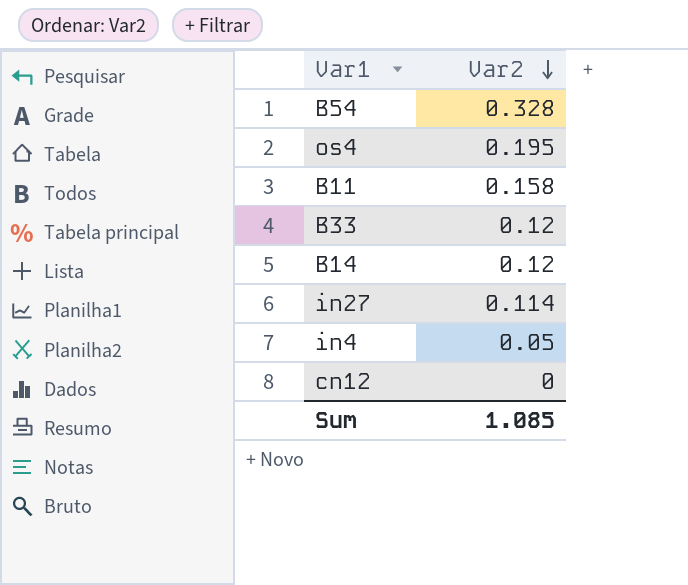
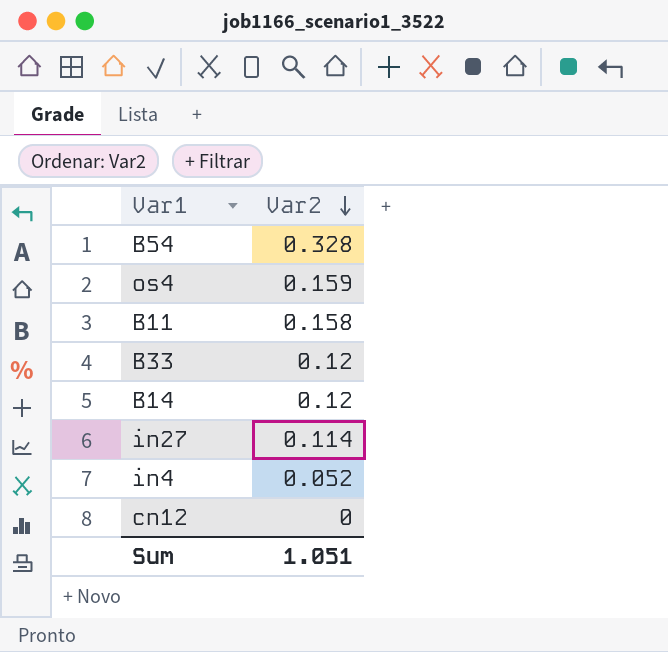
os4 | Var2: 0.195 -> 0.159
in4 | Var2: 0.05 -> 0.052
Sum | Var2: 1.085 -> 1.051

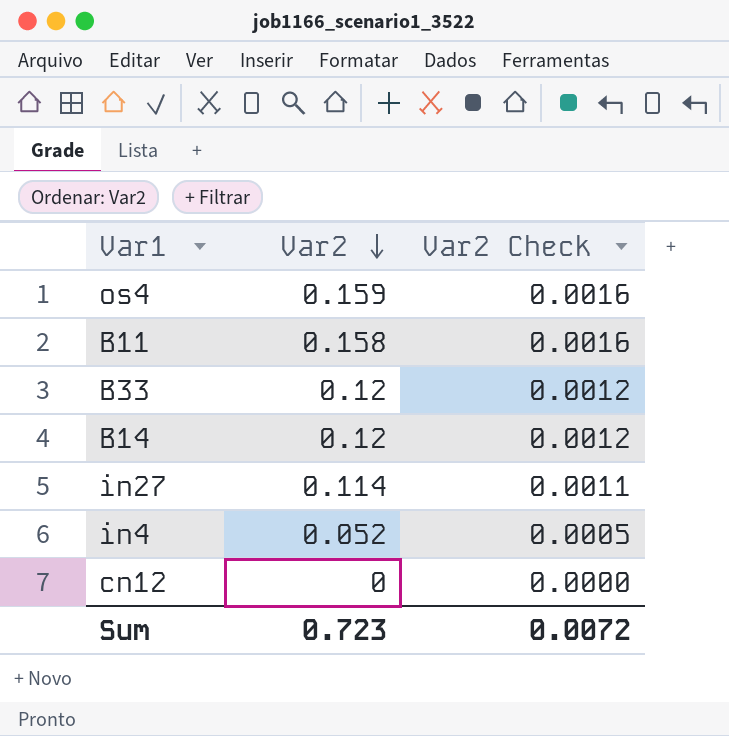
column Var2 Check | formula: none -> [Var2] * 0.01
row B54: 0.328 -> none
Sum | Var2: 1.051 -> 0.723

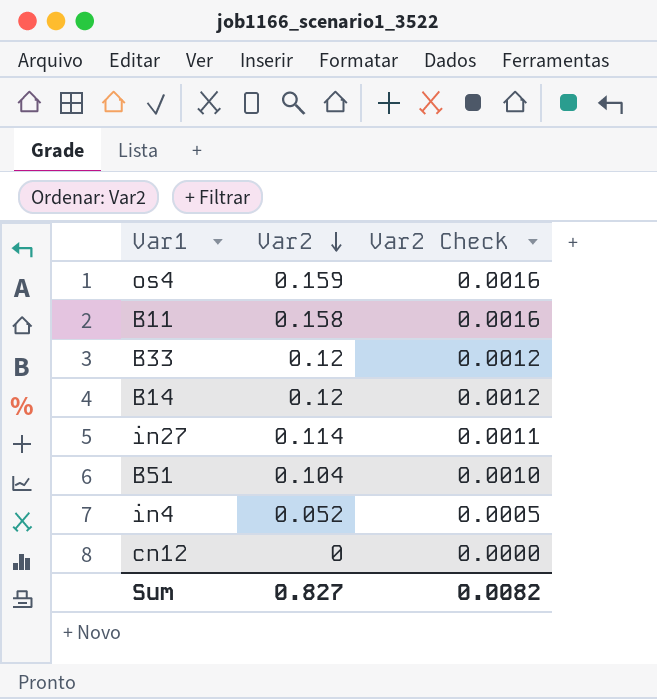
row B51: none -> 0.104 | 0.0010
Sum | Var2: 0.723 -> 0.827
Sum | Var2 Check: 0.0072 -> 0.0082

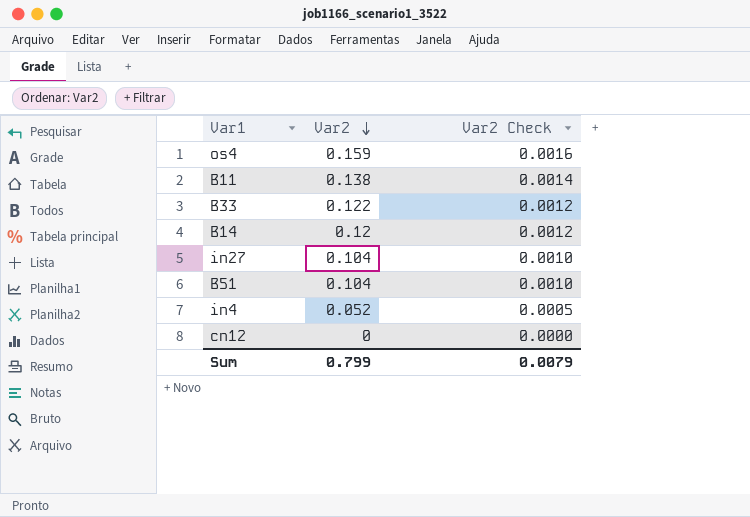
B11 | Var2: 0.158 -> 0.138
B11 | Var2 Check: 0.0016 -> 0.0014
B33 | Var2: 0.12 -> 0.122
in27 | Var2: 0.114 -> 0.104
in27 | Var2 Check: 0.0011 -> 0.0010
Sum | Var2: 0.827 -> 0.799
Sum | Var2 Check: 0.0082 -> 0.0079

